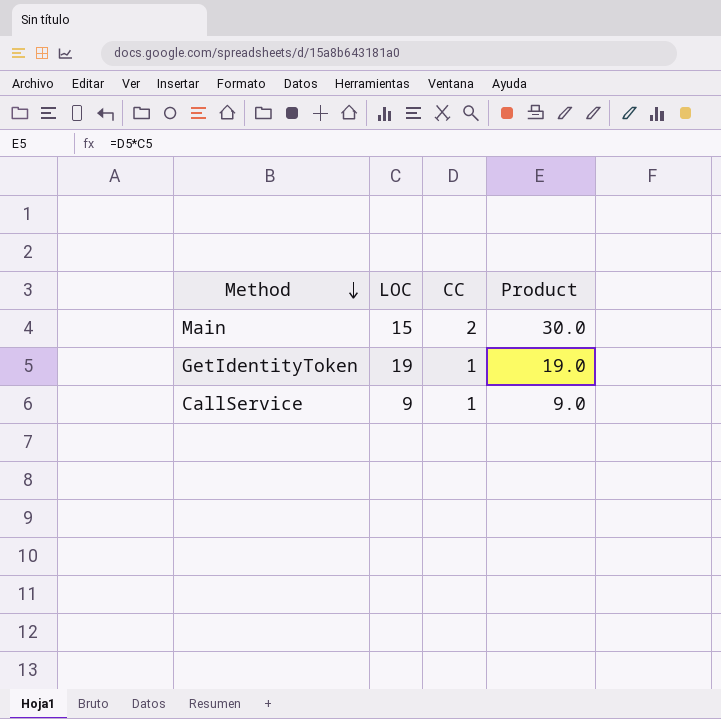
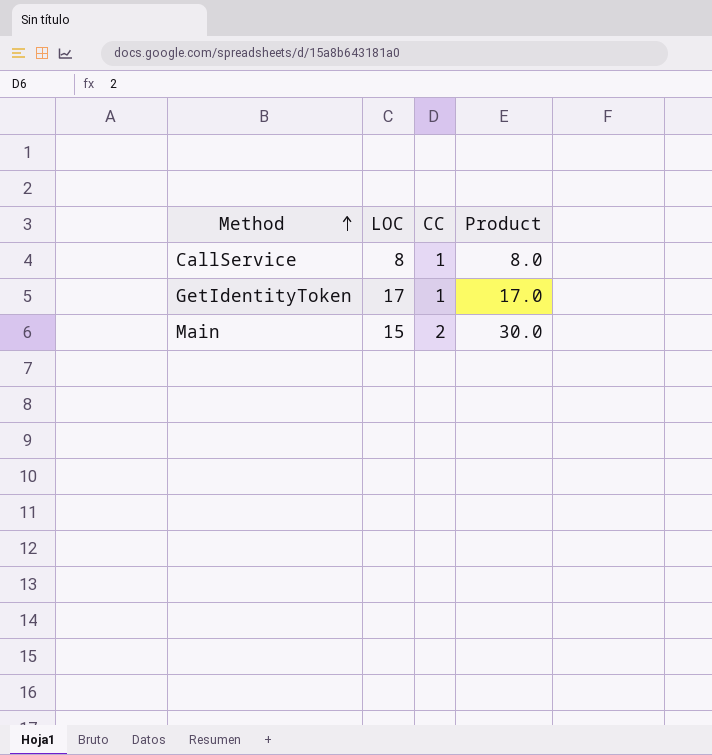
row order: Method descending -> Method ascending
CallService | LOC: 9 -> 8
CallService | Product: 9.0 -> 8.0
GetIdentityToken | LOC: 19 -> 17
GetIdentityToken | Product: 19.0 -> 17.0

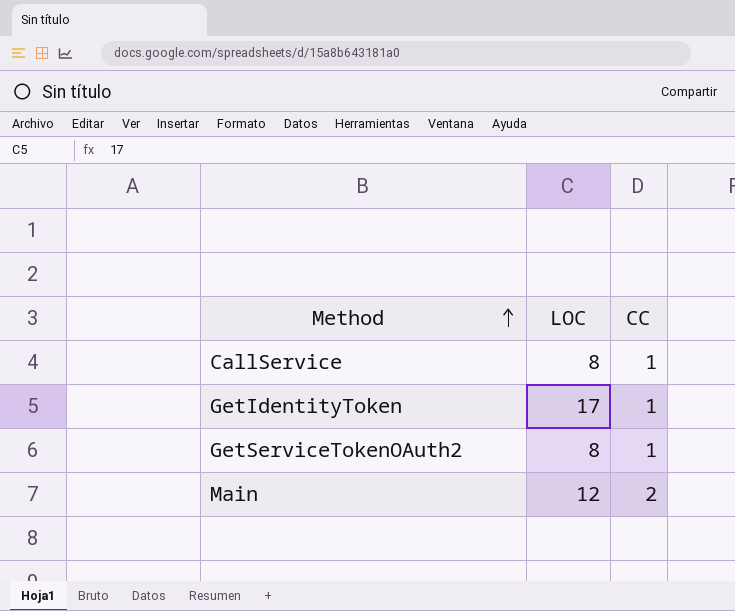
column Product | formula: [LOC] * [CC] -> none
row GetServiceTokenOAuth2: none -> 8 | 1
Main | LOC: 15 -> 12

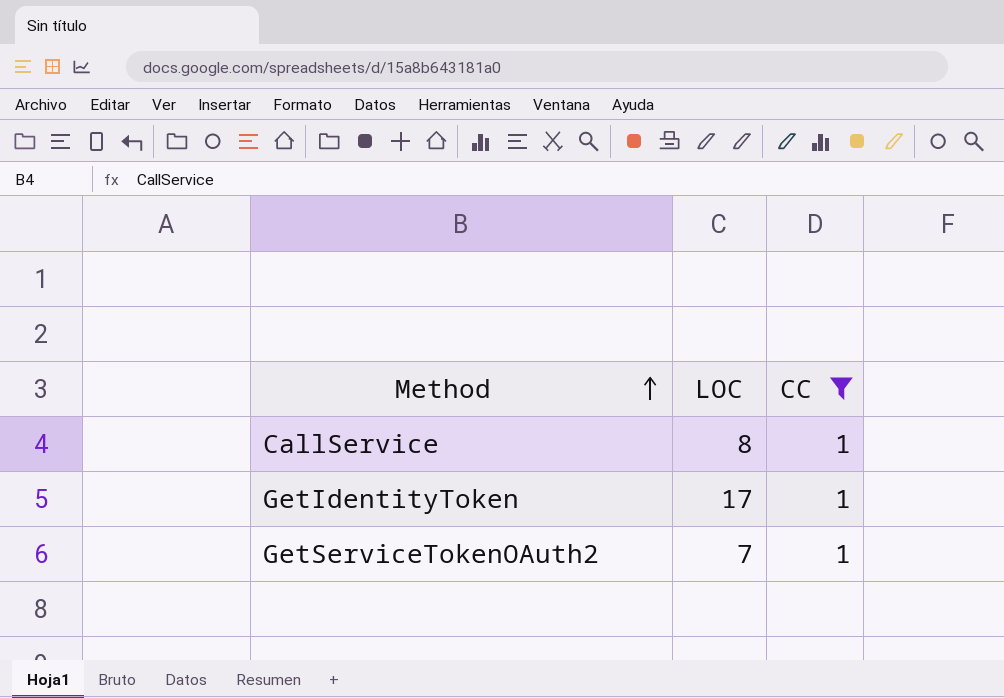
filter: none -> CC = 1
GetServiceTokenOAuth2 | LOC: 8 -> 7

